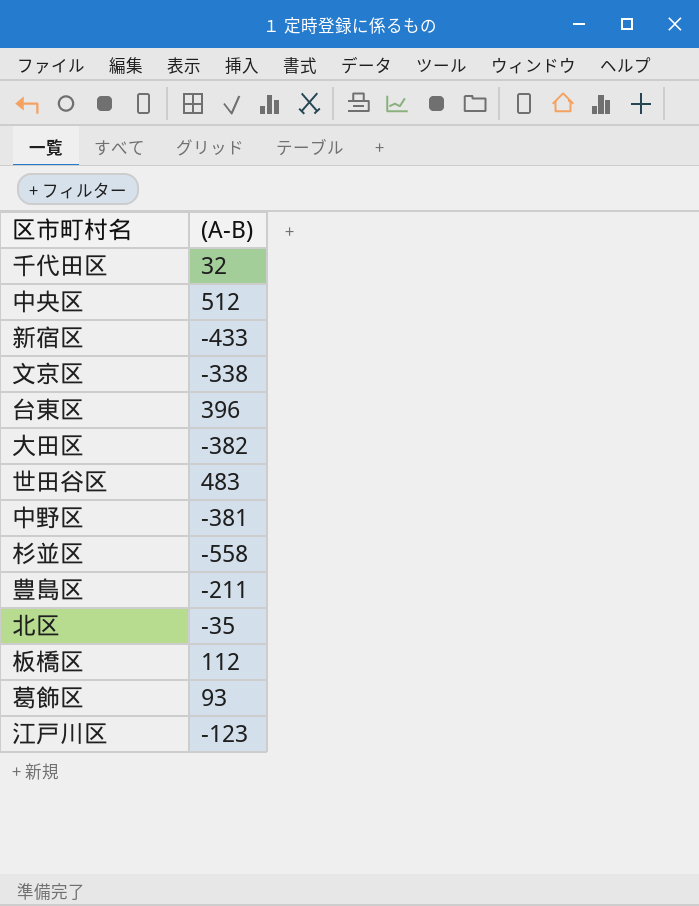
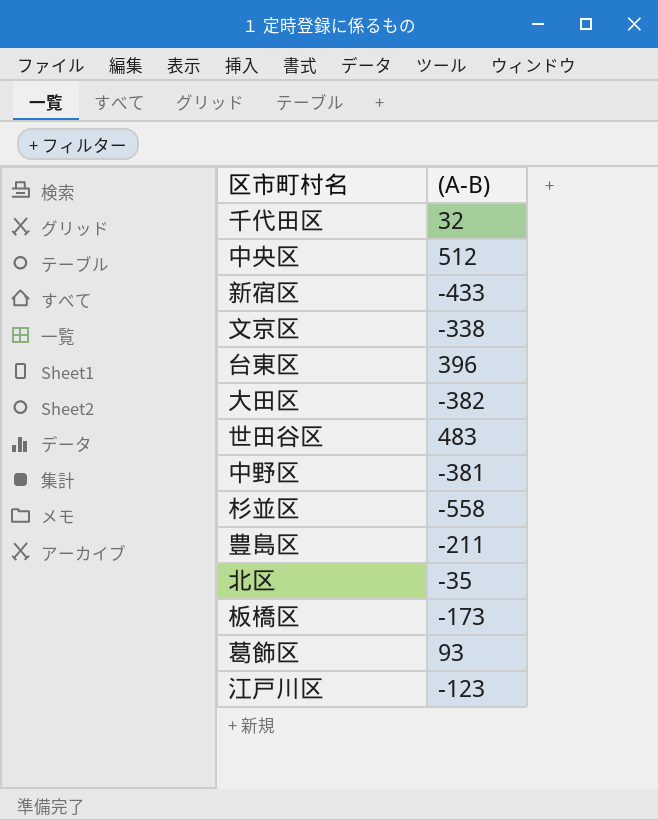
板橋区 | (A-B): 112 -> -173

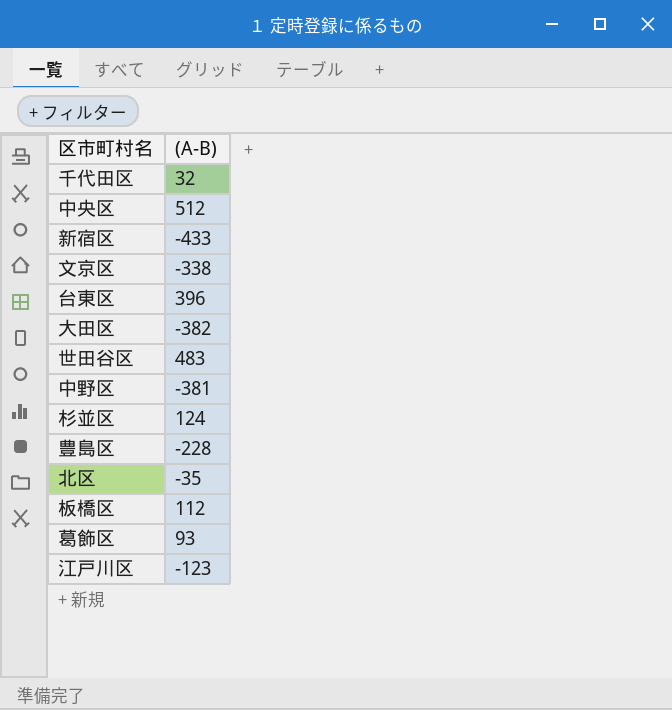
杉並区 | (A-B): -558 -> 124
豊島区 | (A-B): -211 -> -228
板橋区 | (A-B): -173 -> 112

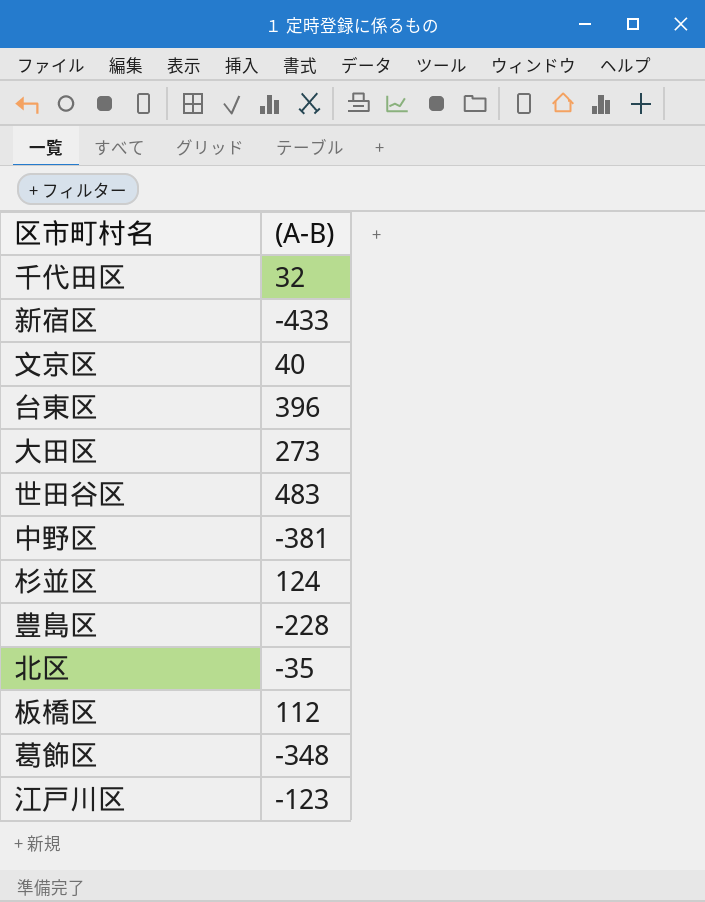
row 中央区: 512 -> none
文京区 | (A-B): -338 -> 40
大田区 | (A-B): -382 -> 273
葛飾区 | (A-B): 93 -> -348

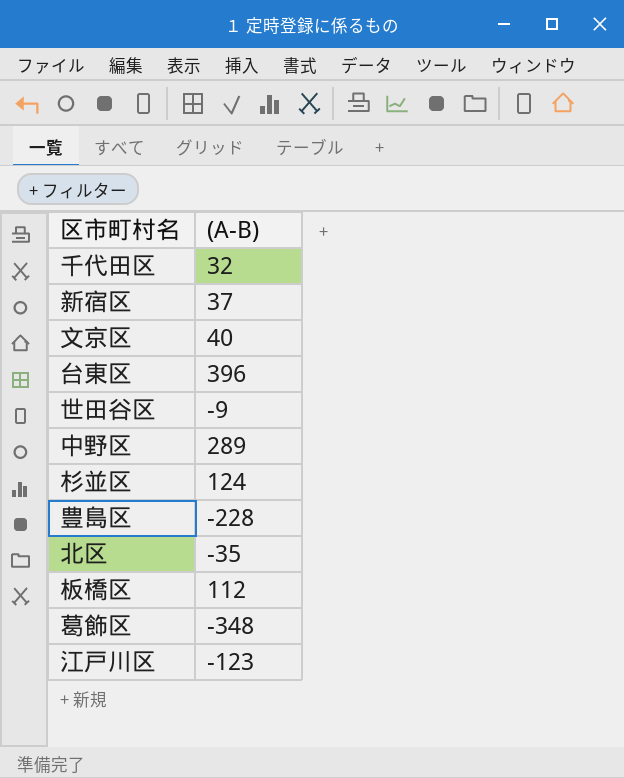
row 大田区: 273 -> none
新宿区 | (A-B): -433 -> 37
世田谷区 | (A-B): 483 -> -9
中野区 | (A-B): -381 -> 289

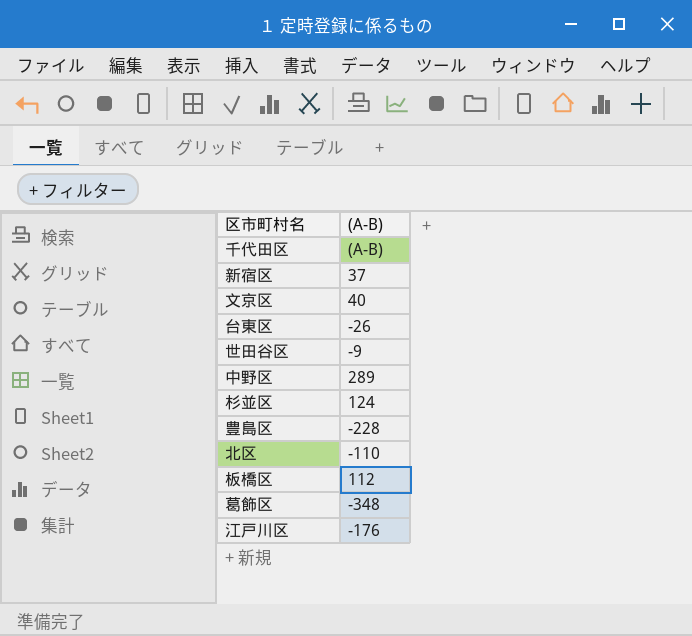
千代田区 | (A-B): 32 -> (A-B)
台東区 | (A-B): 396 -> -26
北区 | (A-B): -35 -> -110
江戸川区 | (A-B): -123 -> -176

